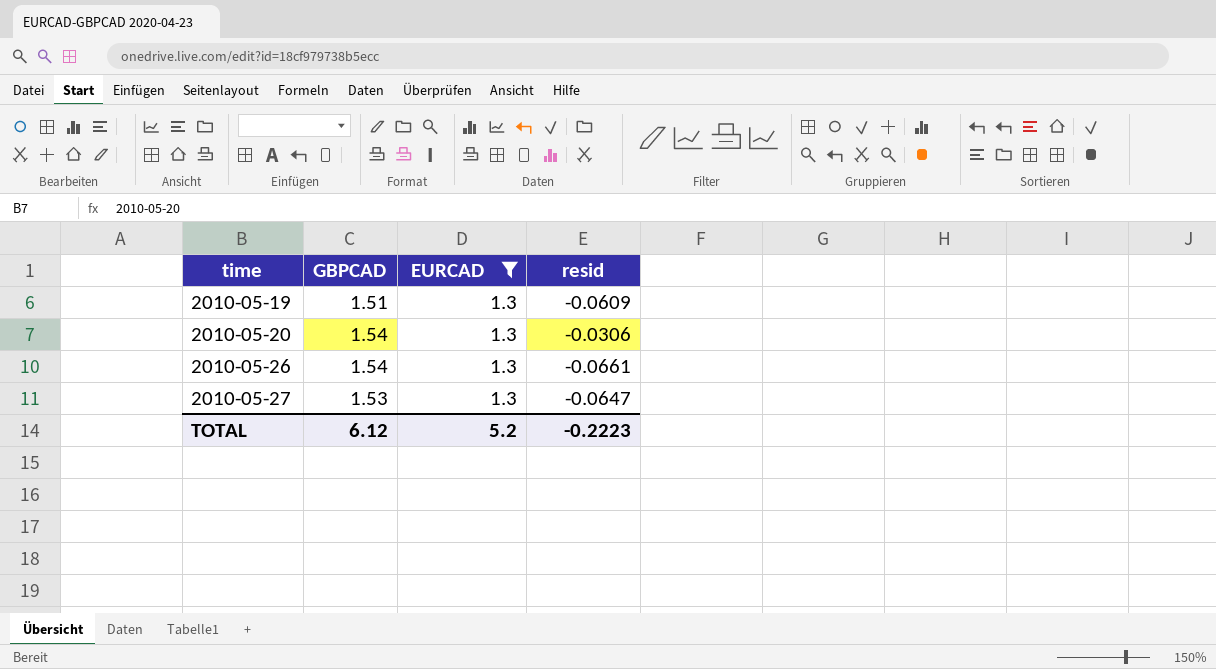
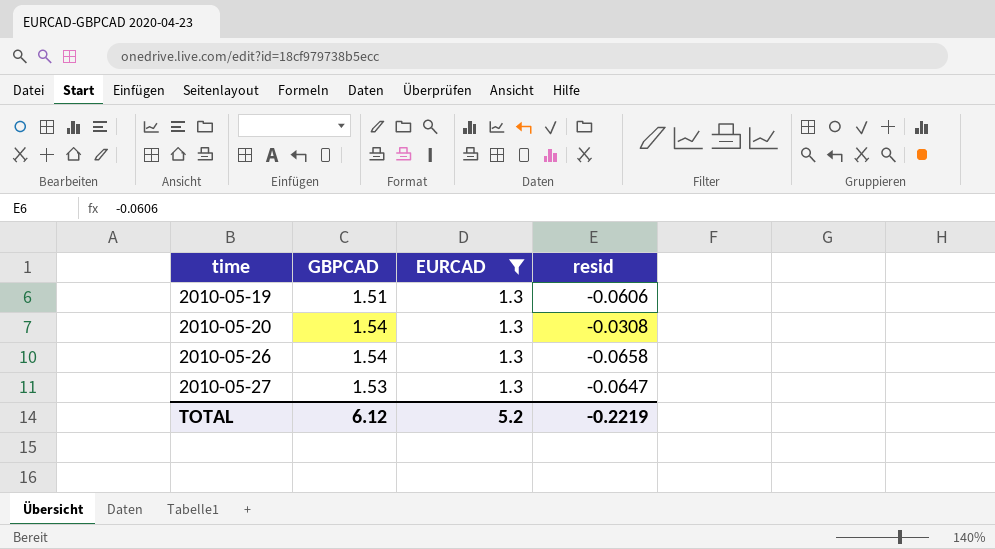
2010-05-19 | resid: -0.0609 -> -0.0606
2010-05-20 | resid: -0.0306 -> -0.0308
2010-05-26 | resid: -0.0661 -> -0.0658
TOTAL | resid: -0.2223 -> -0.2219

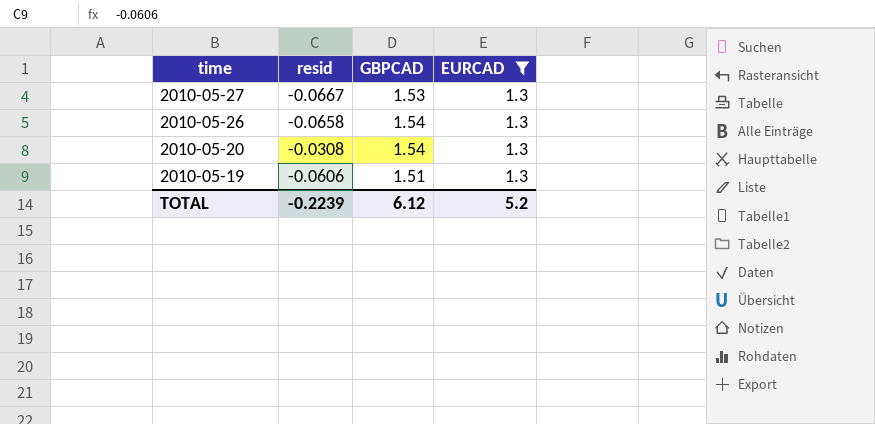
row order: time ascending -> time descending
column resid | position: 4 -> 2
2010-05-27 | resid: -0.0647 -> -0.0667
TOTAL | resid: -0.2219 -> -0.2239

